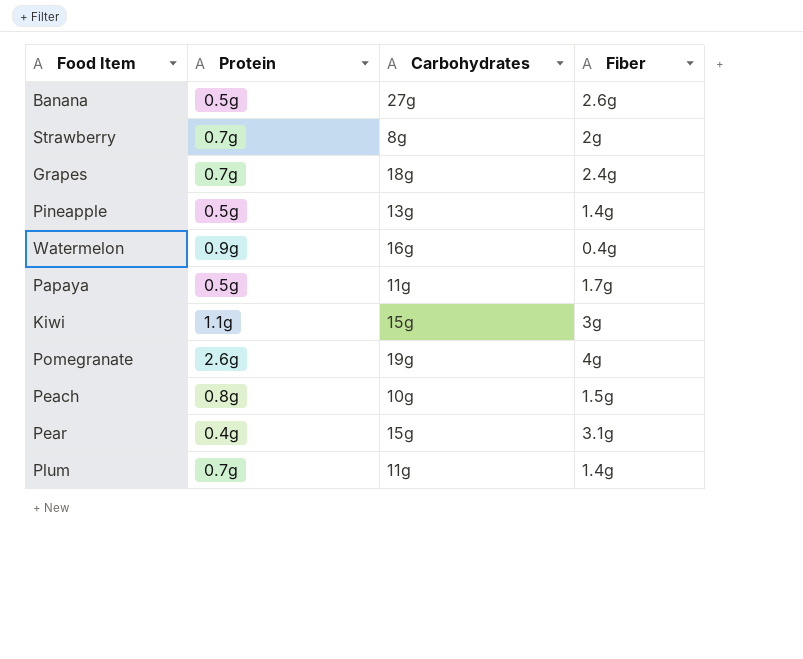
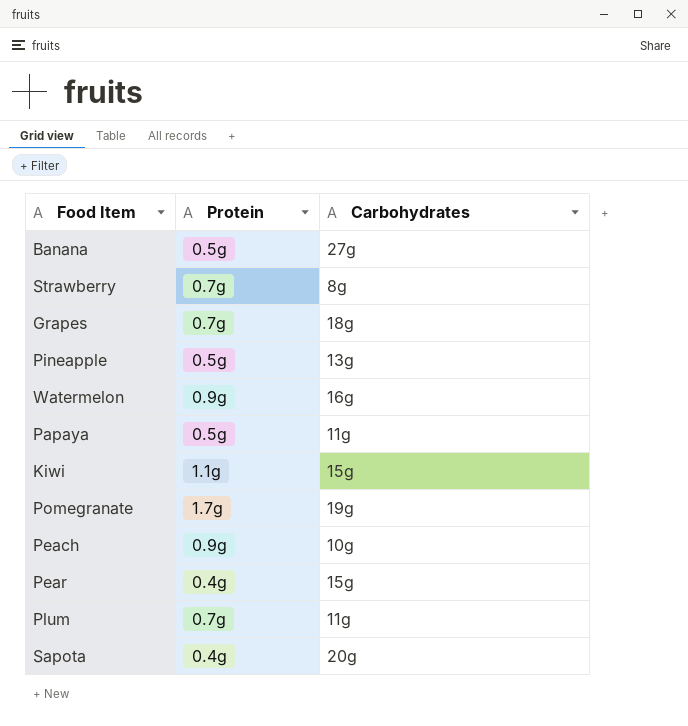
column Fiber | position: 4 -> none
Pomegranate | Protein: 2.6g -> 1.7g
Peach | Protein: 0.8g -> 0.9g
row Sapota: none -> 0.4g | 20g

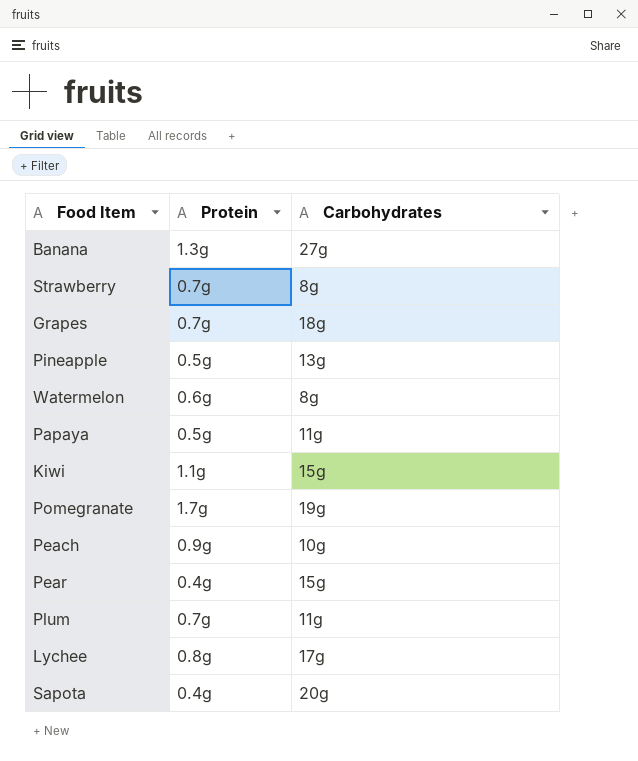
Banana | Protein: 0.5g -> 1.3g
Watermelon | Protein: 0.9g -> 0.6g
Watermelon | Carbohydrates: 16g -> 8g
row Lychee: none -> 0.8g | 17g

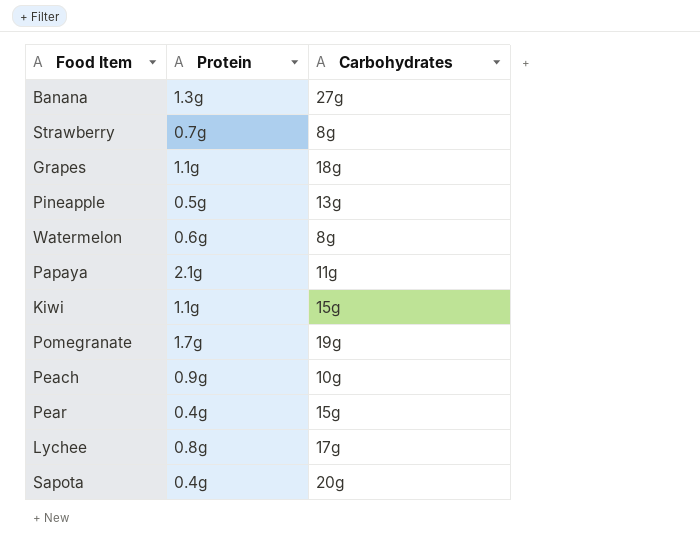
row Plum: 0.7g | 11g -> none
Grapes | Protein: 0.7g -> 1.1g
Papaya | Protein: 0.5g -> 2.1g

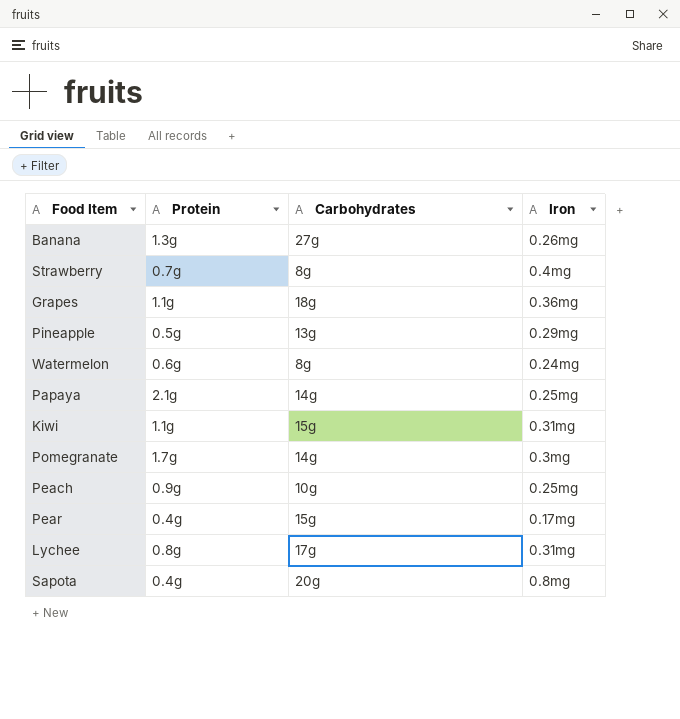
column Iron | position: none -> 4
Papaya | Carbohydrates: 11g -> 14g
Pomegranate | Carbohydrates: 19g -> 14g

